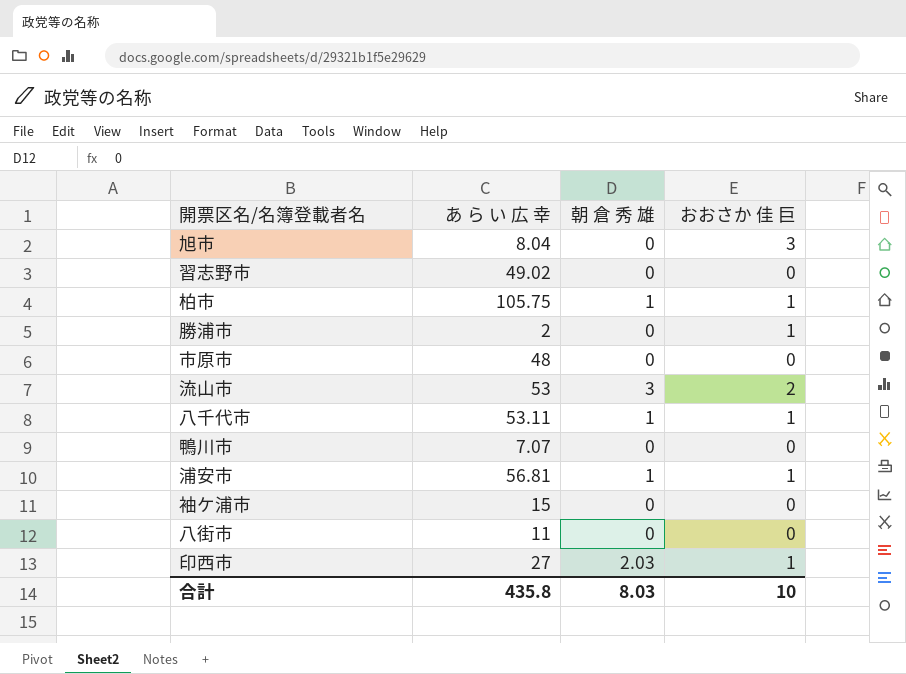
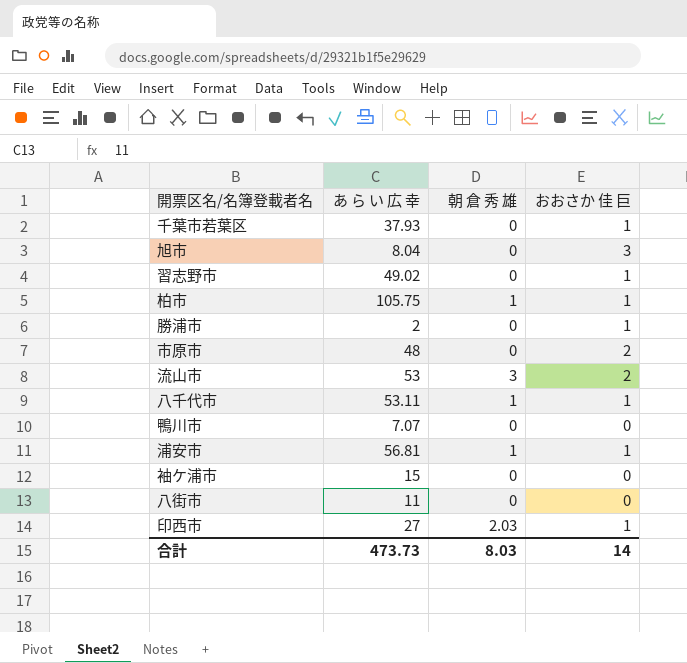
row 千葉市若葉区: none -> 37.93 | 0 | 1
習志野市 | おおさか 佳 巨: 0 -> 1
市原市 | おおさか 佳 巨: 0 -> 2
合計 | あ ら い 広 幸: 435.8 -> 473.73
合計 | おおさか 佳 巨: 10 -> 14

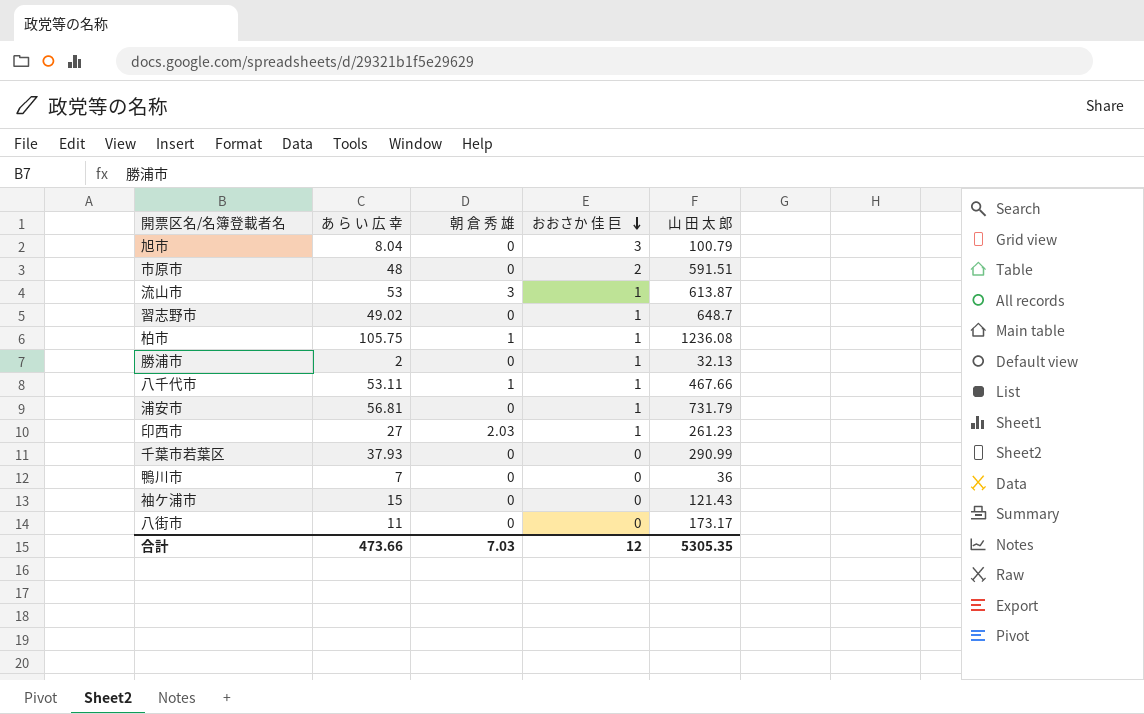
row order: none -> おおさか 佳 巨 descending
column 山 田 太 郎 | position: none -> 5
流山市 | おおさか 佳 巨: 2 -> 1
浦安市 | 朝 倉 秀 雄: 1 -> 0
千葉市若葉区 | おおさか 佳 巨: 1 -> 0
鴨川市 | あ ら い 広 幸: 7.07 -> 7
合計 | あ ら い 広 幸: 473.73 -> 473.66
合計 | 朝 倉 秀 雄: 8.03 -> 7.03
合計 | おおさか 佳 巨: 14 -> 12

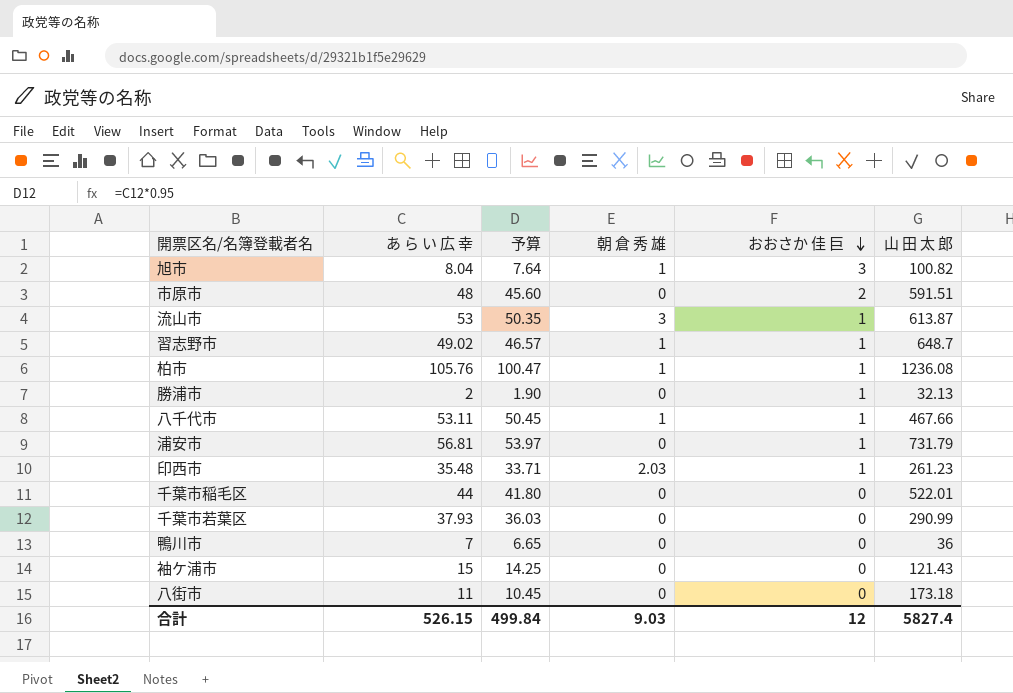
column 予算 | formula: none -> [あ ら い 広 幸] * 0.95
旭市 | 朝 倉 秀 雄: 0 -> 1
旭市 | 山 田 太 郎: 100.79 -> 100.82
習志野市 | 朝 倉 秀 雄: 0 -> 1
柏市 | あ ら い 広 幸: 105.75 -> 105.76
印西市 | あ ら い 広 幸: 27 -> 35.48
row 千葉市稲毛区: none -> 44 | 41.80 | 0 | 0 | 522.01
八街市 | 山 田 太 郎: 173.17 -> 173.18
合計 | あ ら い 広 幸: 473.66 -> 526.15
合計 | 朝 倉 秀 雄: 7.03 -> 9.03
合計 | 山 田 太 郎: 5305.35 -> 5827.4

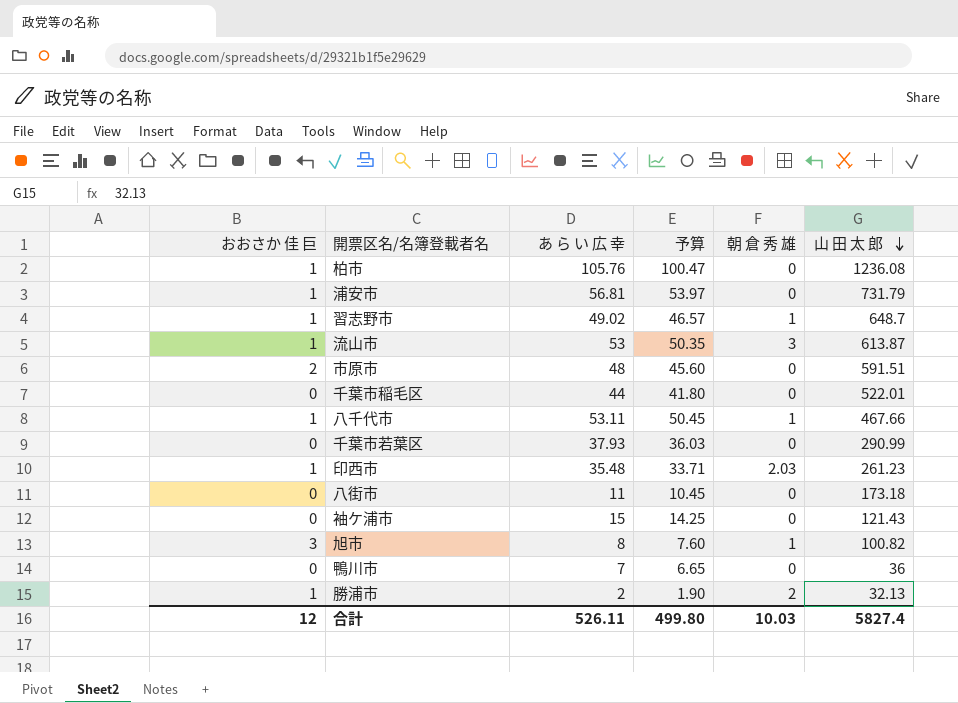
row order: おおさか 佳 巨 descending -> 山 田 太 郎 descending
column おおさか 佳 巨 | position: 5 -> 1
柏市 | 朝 倉 秀 雄: 1 -> 0
旭市 | あ ら い 広 幸: 8.04 -> 8
旭市 | 予算: 7.64 -> 7.60
勝浦市 | 朝 倉 秀 雄: 0 -> 2
合計 | あ ら い 広 幸: 526.15 -> 526.11
合計 | 予算: 499.84 -> 499.80
合計 | 朝 倉 秀 雄: 9.03 -> 10.03

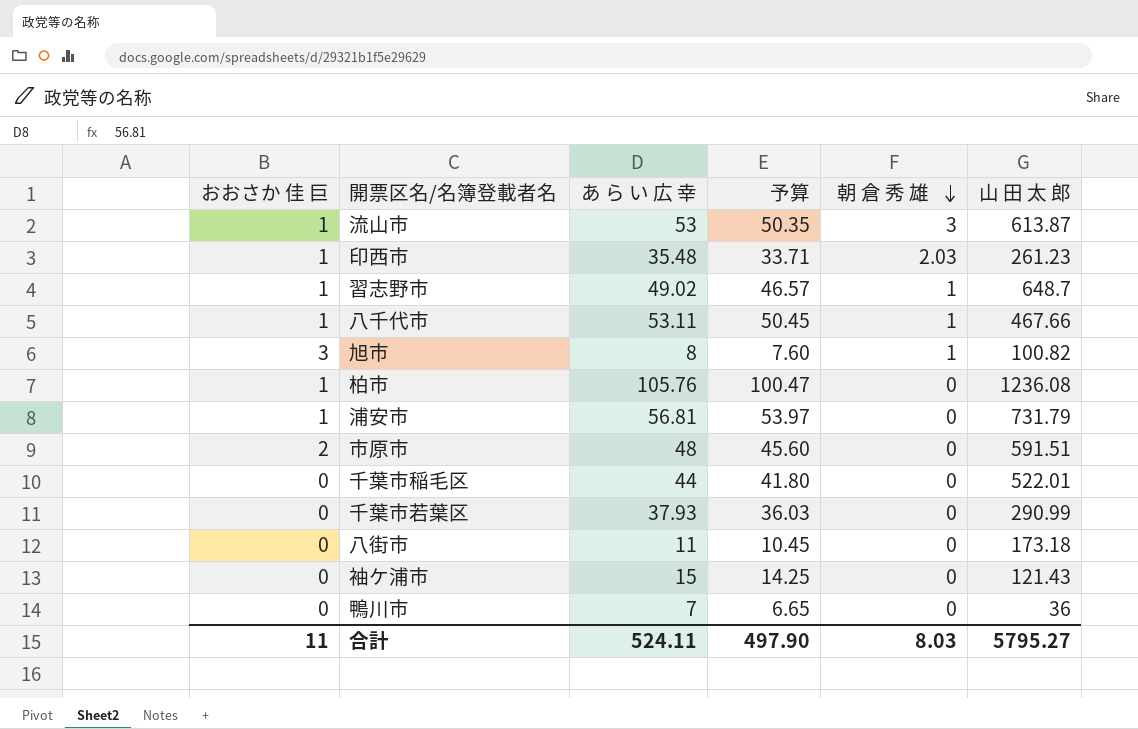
row order: 山 田 太 郎 descending -> 朝 倉 秀 雄 descending
row 勝浦市: 1 | 2 | 1.90 | 2 | 32.13 -> none
合計 | おおさか 佳 巨: 12 -> 11
合計 | あ ら い 広 幸: 526.11 -> 524.11
合計 | 予算: 499.80 -> 497.90
合計 | 朝 倉 秀 雄: 10.03 -> 8.03
合計 | 山 田 太 郎: 5827.4 -> 5795.27

